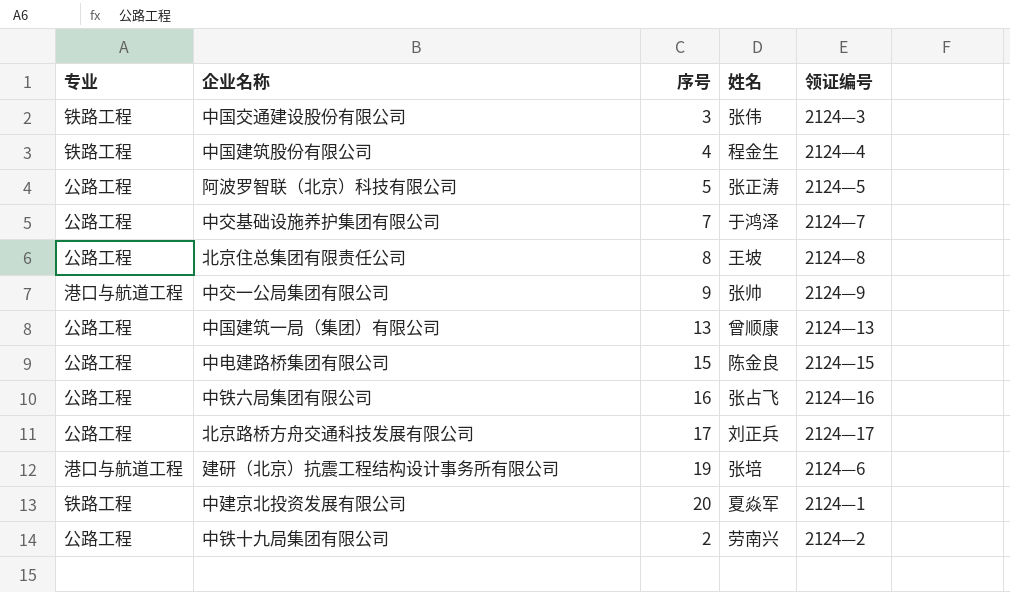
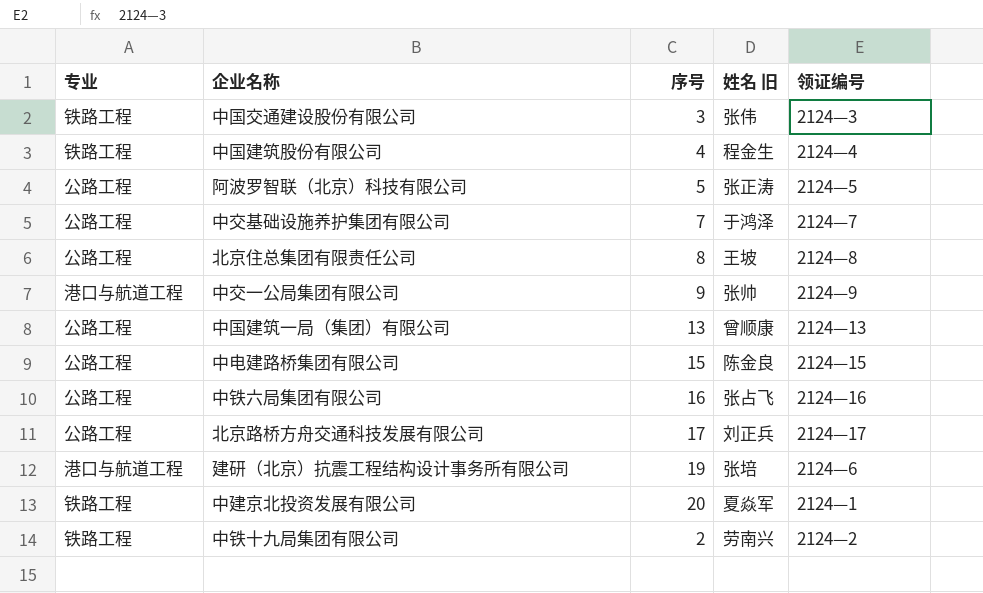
column name: 姓名 -> 姓名 旧
中铁十九局集团有限公司 | 专业: 公路工程 -> 铁路工程

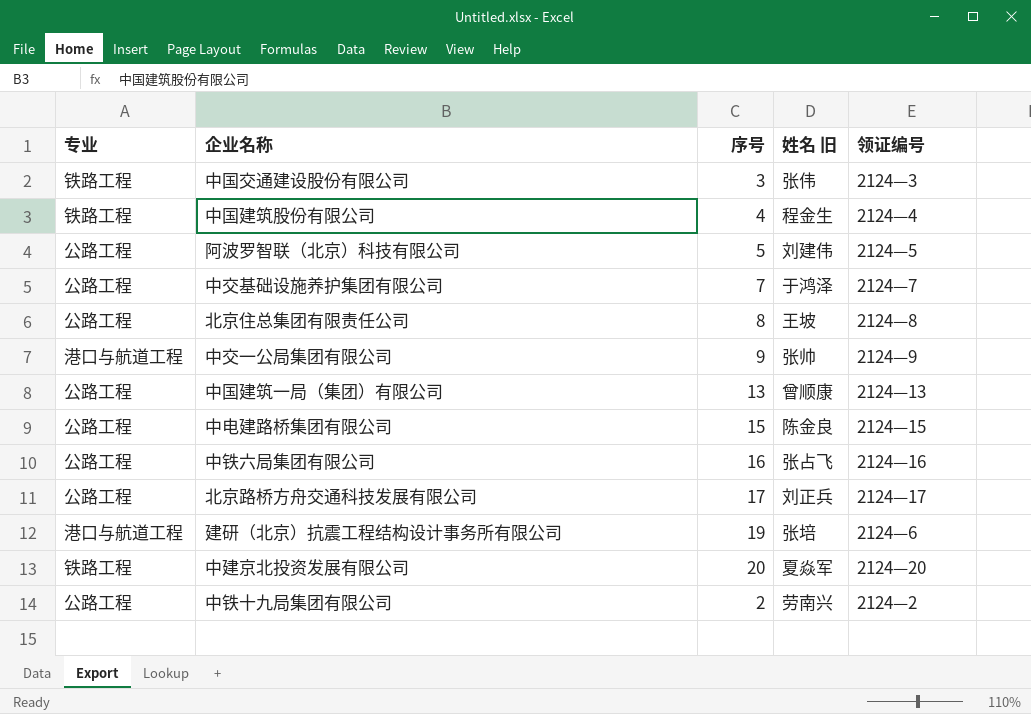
阿波罗智联（北京）科技有限公司 | 姓名 旧: 张正涛 -> 刘建伟
中建京北投资发展有限公司 | 领证编号: 2124—1 -> 2124—20
中铁十九局集团有限公司 | 专业: 铁路工程 -> 公路工程

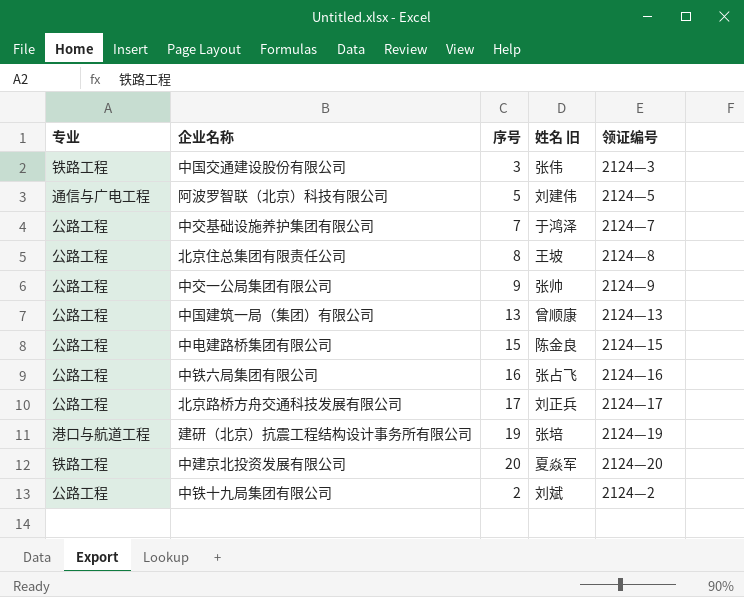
row 中国建筑股份有限公司: 铁路工程 | 4 | 程金生 | 2124—4 -> none
阿波罗智联（北京）科技有限公司 | 专业: 公路工程 -> 通信与广电工程
中交一公局集团有限公司 | 专业: 港口与航道工程 -> 公路工程
建研（北京）抗震工程结构设计事务所有限公司 | 领证编号: 2124—6 -> 2124—19
中铁十九局集团有限公司 | 姓名 旧: 劳南兴 -> 刘斌

